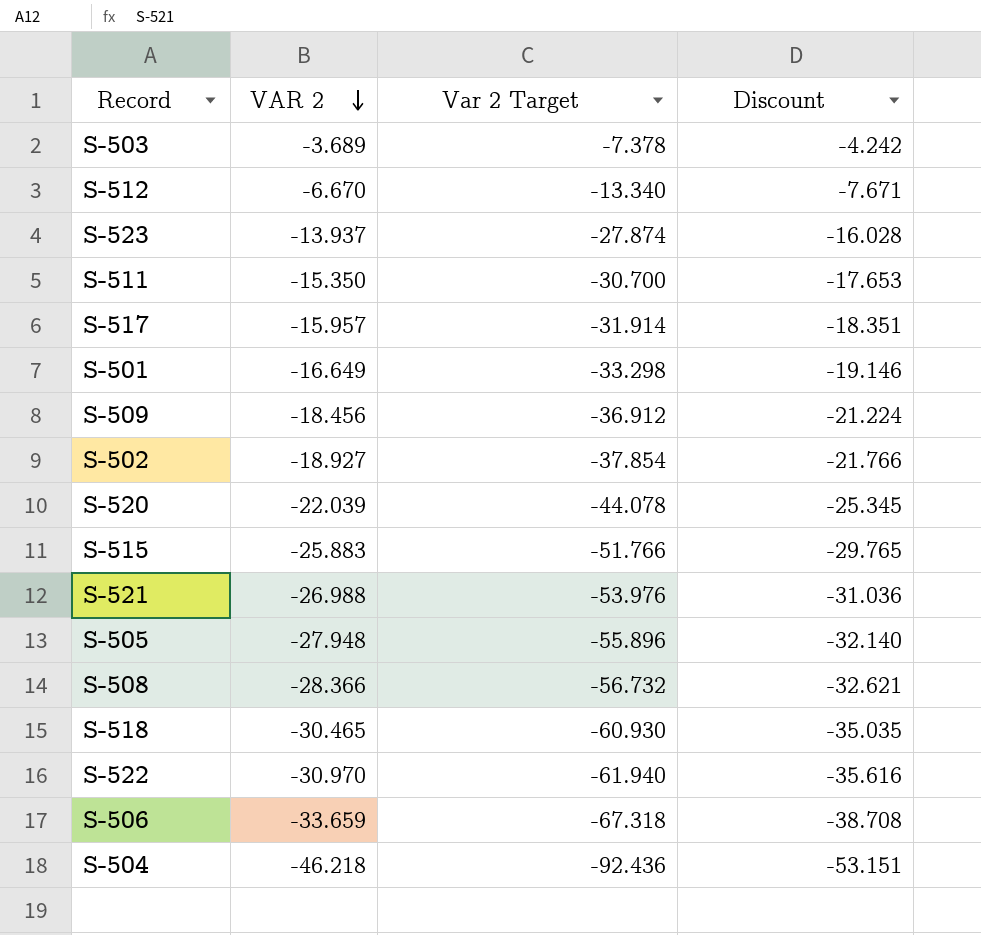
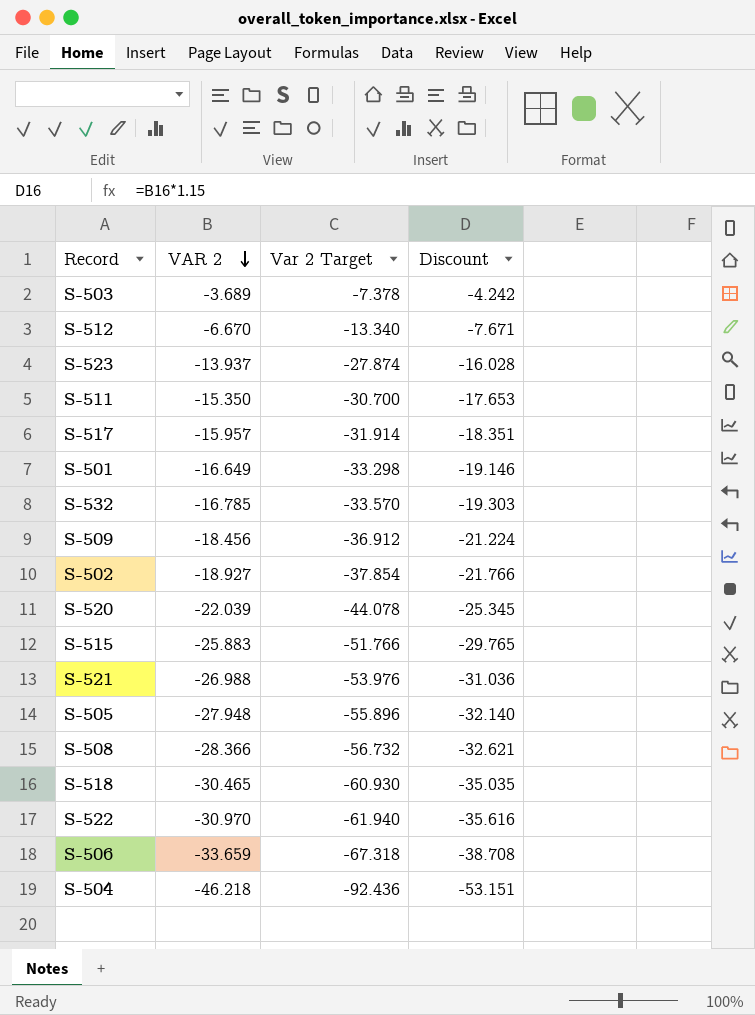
row S-532: none -> -16.785 | -33.570 | -19.303

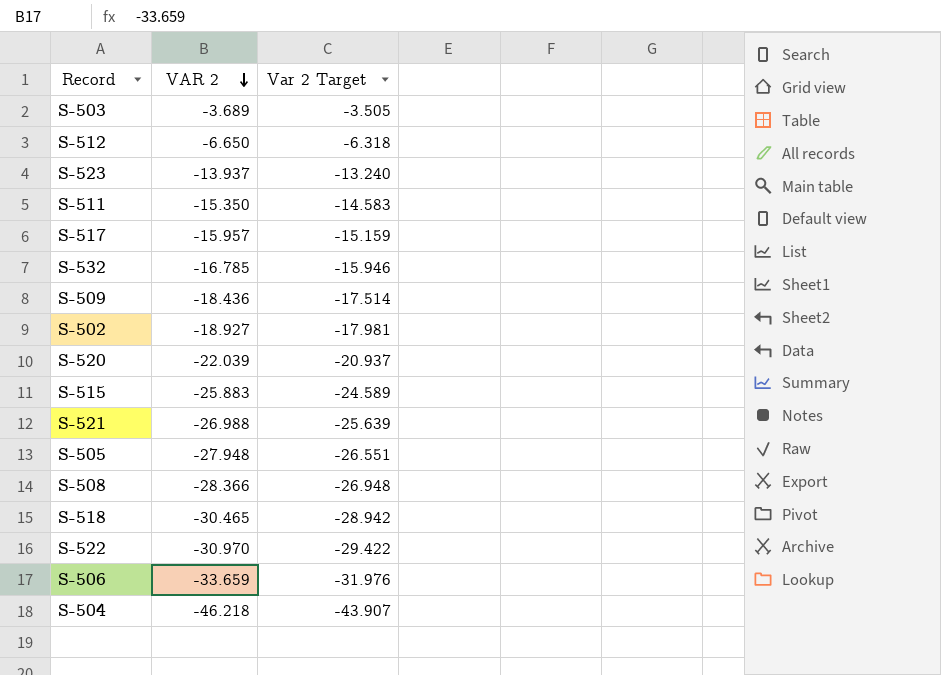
column Discount | formula: [VAR 2] * 1.15 -> none
column Var 2 Target | formula: [VAR 2] * 2 -> [VAR 2] * 0.95
row S-501: -16.649 | -33.298 | -19.146 -> none
S-512 | VAR 2: -6.670 -> -6.650
S-509 | VAR 2: -18.456 -> -18.436

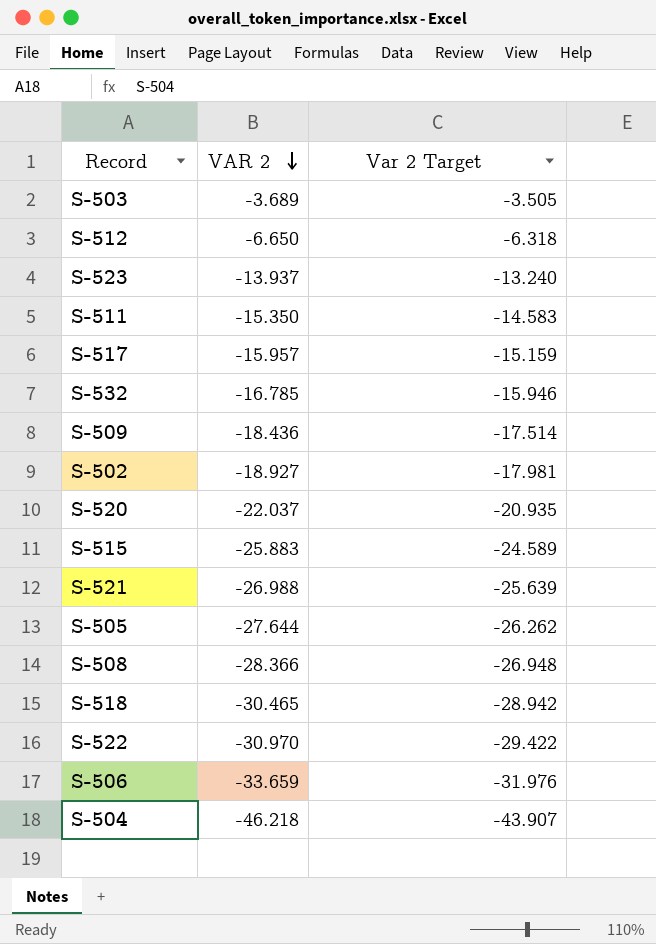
S-520 | VAR 2: -22.039 -> -22.037
S-520 | Var 2 Target: -20.937 -> -20.935
S-505 | VAR 2: -27.948 -> -27.644
S-505 | Var 2 Target: -26.551 -> -26.262

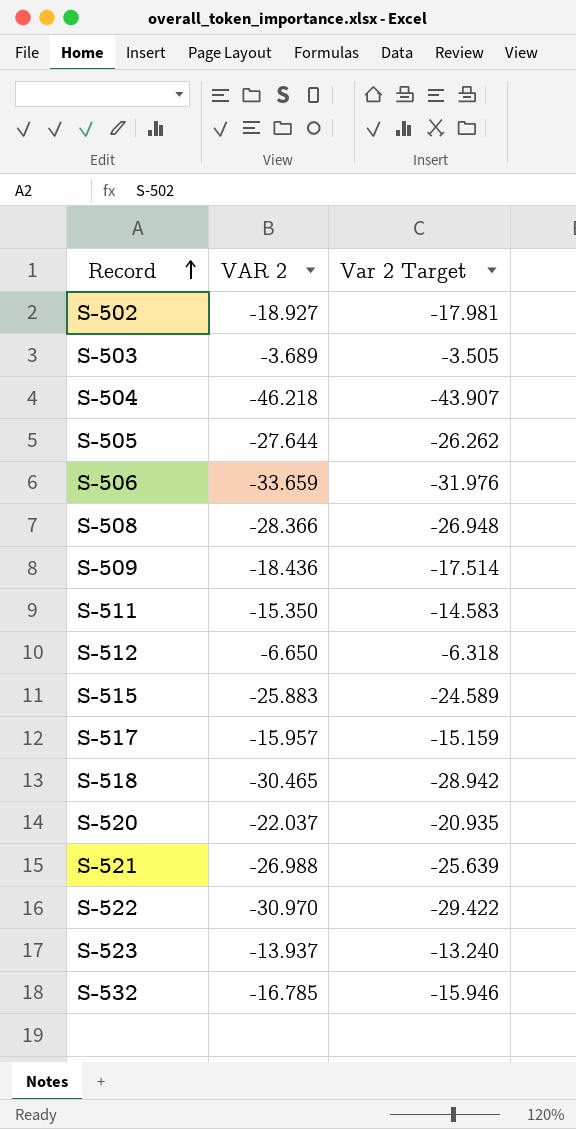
row order: VAR 2 descending -> Record ascending

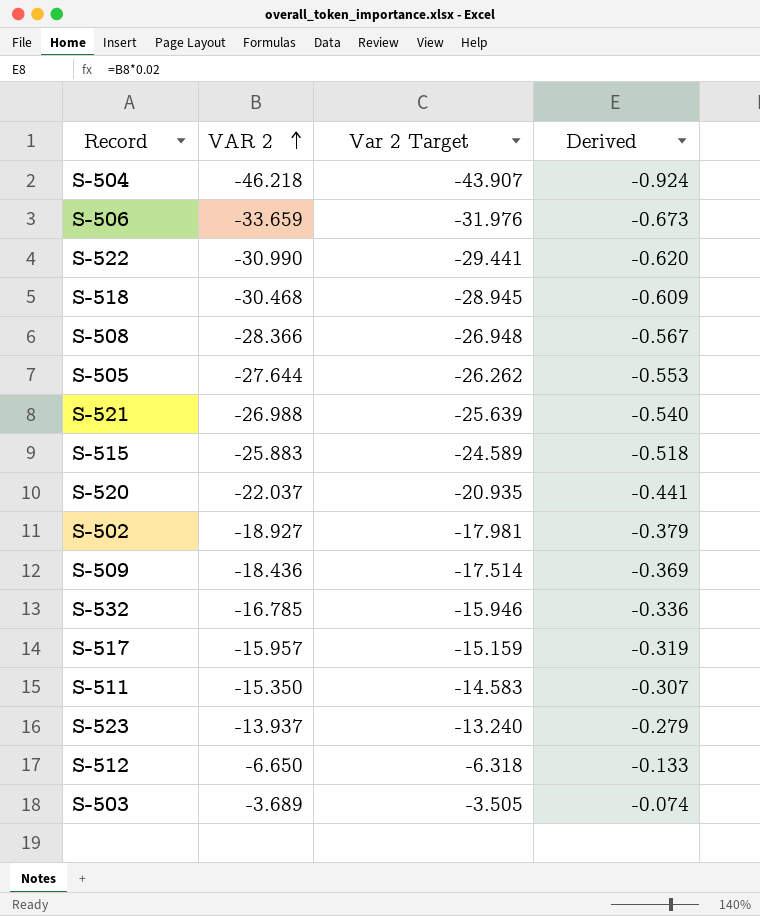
row order: Record ascending -> VAR 2 ascending
column Derived | formula: none -> [VAR 2] * 0.02
S-522 | VAR 2: -30.970 -> -30.990
S-522 | Var 2 Target: -29.422 -> -29.441
S-518 | VAR 2: -30.465 -> -30.468
S-518 | Var 2 Target: -28.942 -> -28.945

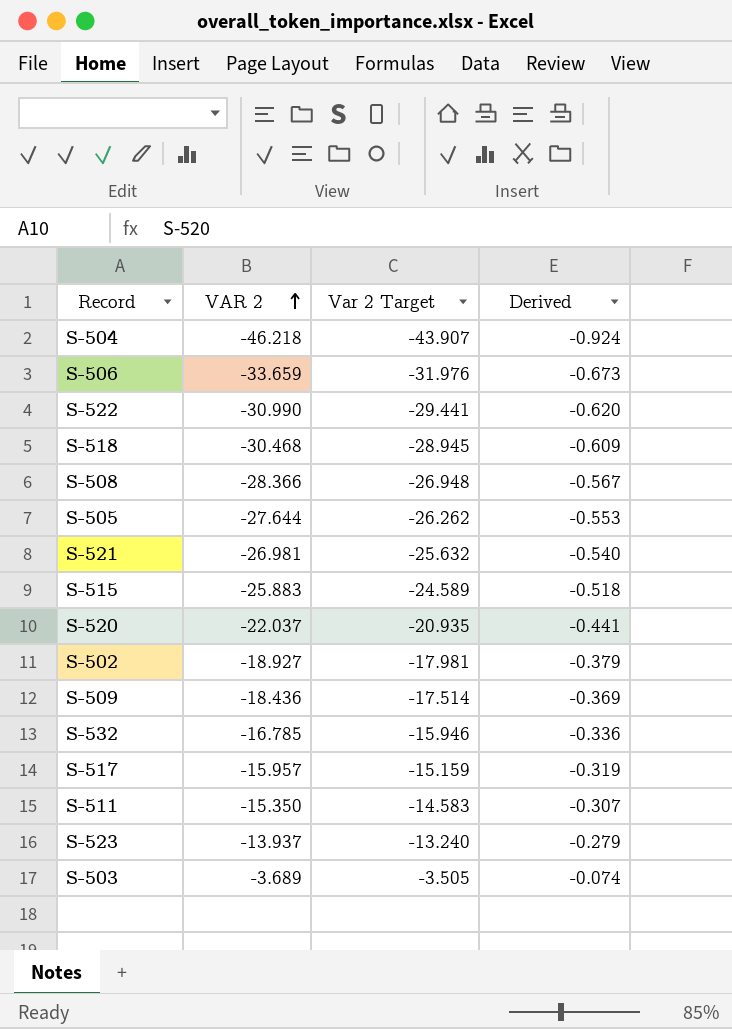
row S-512: -6.650 | -6.318 | -0.133 -> none
S-521 | VAR 2: -26.988 -> -26.981
S-521 | Var 2 Target: -25.639 -> -25.632

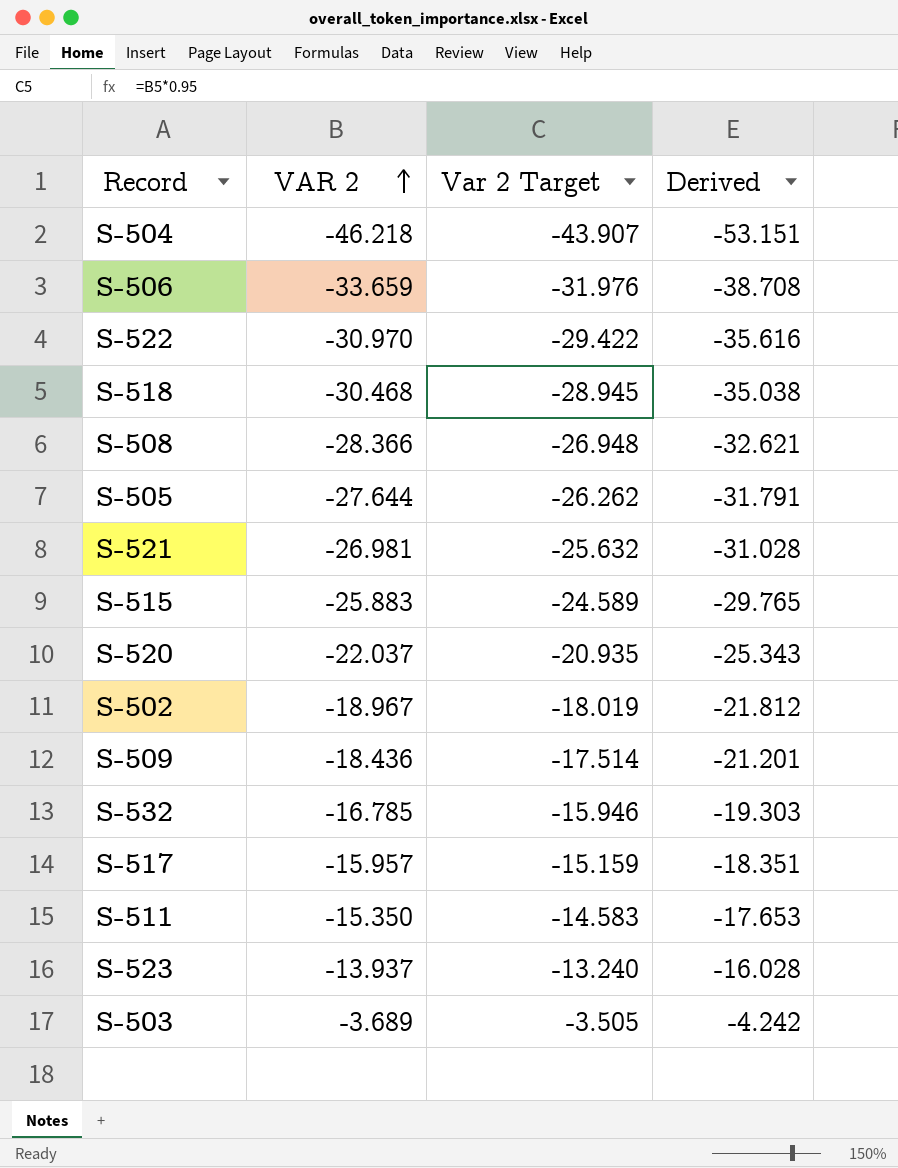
column Derived | formula: [VAR 2] * 0.02 -> [VAR 2] * 1.15
S-522 | VAR 2: -30.990 -> -30.970
S-522 | Var 2 Target: -29.441 -> -29.422
S-502 | VAR 2: -18.927 -> -18.967
S-502 | Var 2 Target: -17.981 -> -18.019

